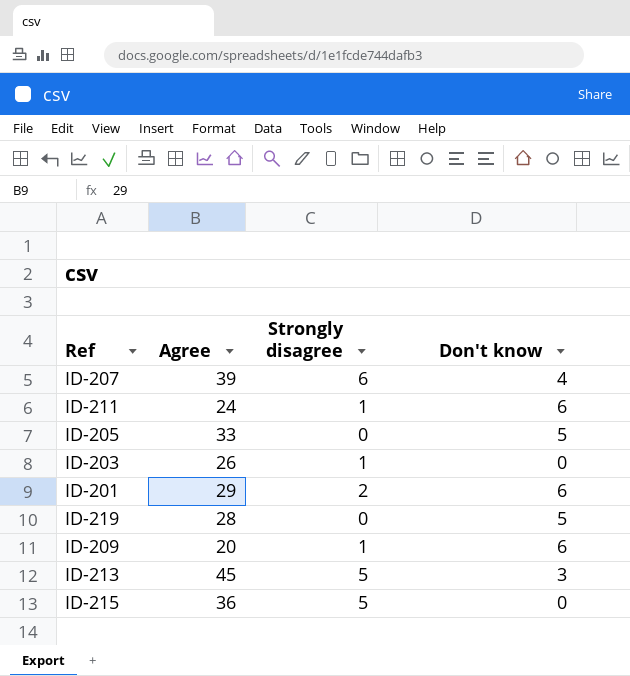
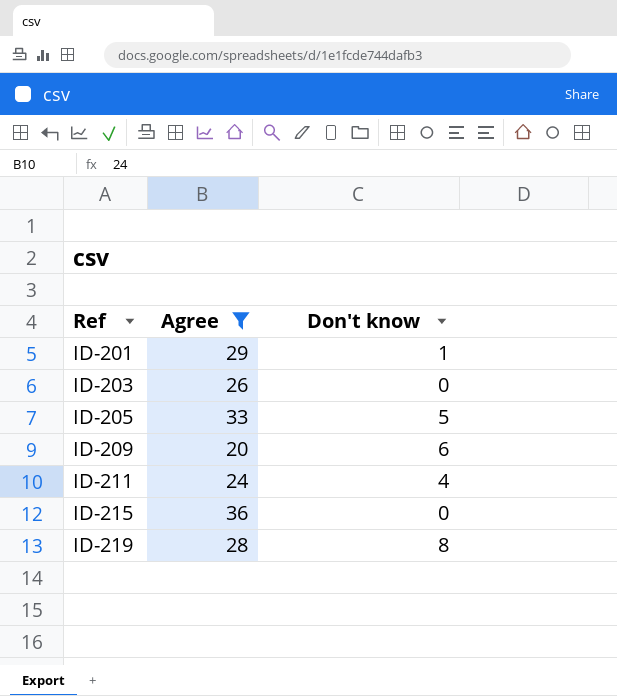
filter: none -> Agree <= 36
row order: none -> Ref ascending
column Strongly disagree | position: 3 -> none
ID-201 | Don't know: 6 -> 1
ID-211 | Don't know: 6 -> 4
ID-219 | Don't know: 5 -> 8

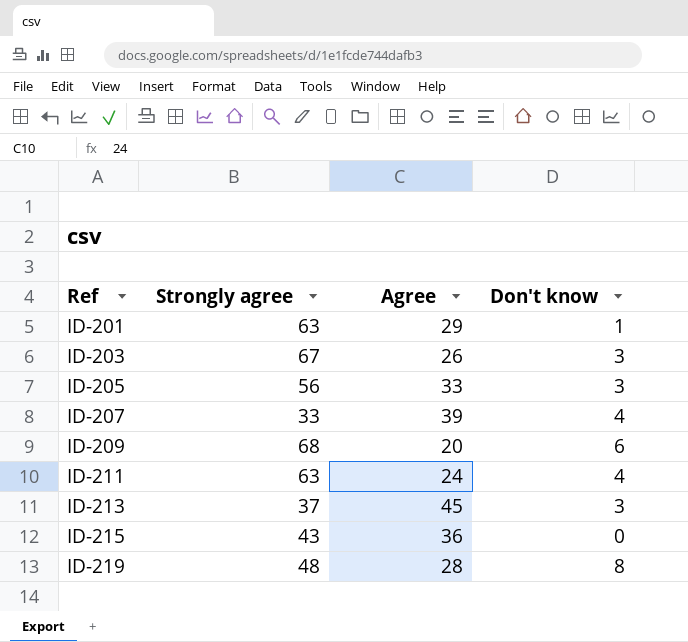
filter: Agree <= 36 -> none
column Strongly agree | position: none -> 2
ID-203 | Don't know: 0 -> 3
ID-205 | Don't know: 5 -> 3

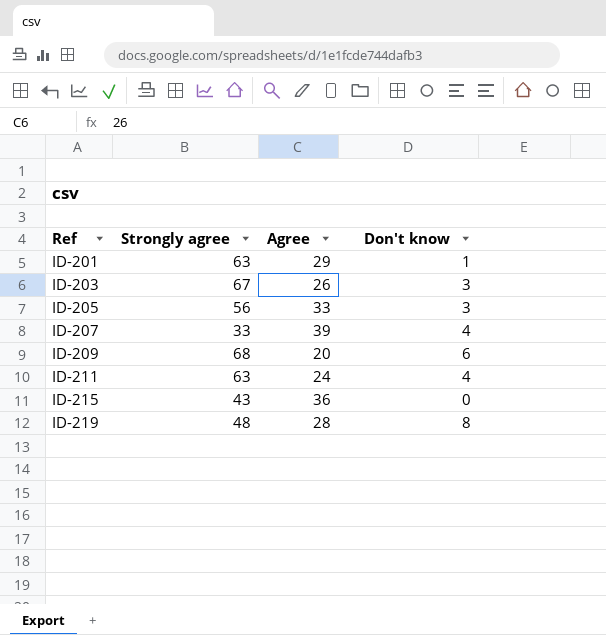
row ID-213: 37 | 45 | 3 -> none

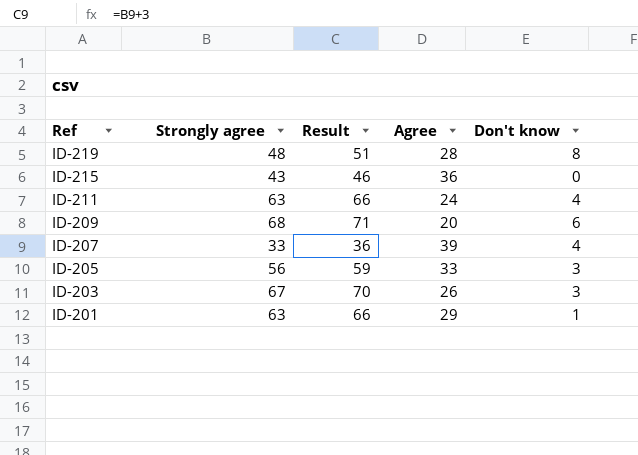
row order: Ref ascending -> Ref descending
column Result | formula: none -> [Strongly agree] + 3

